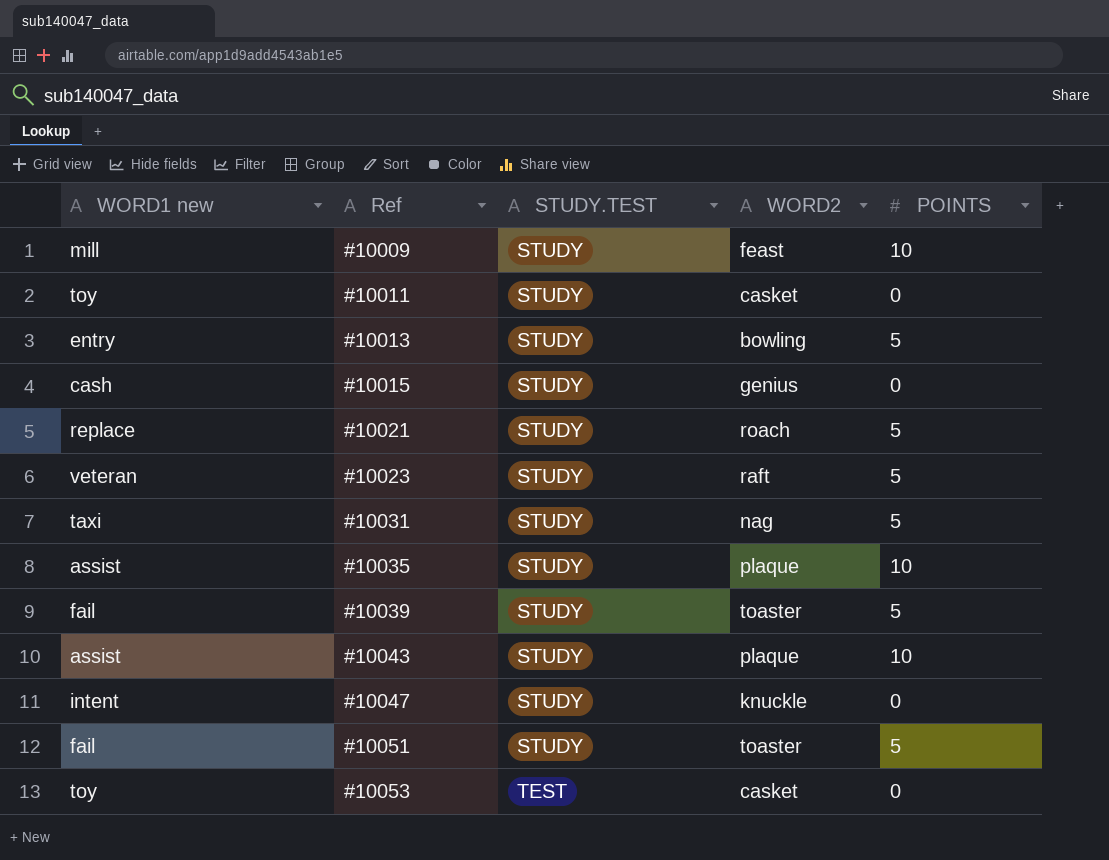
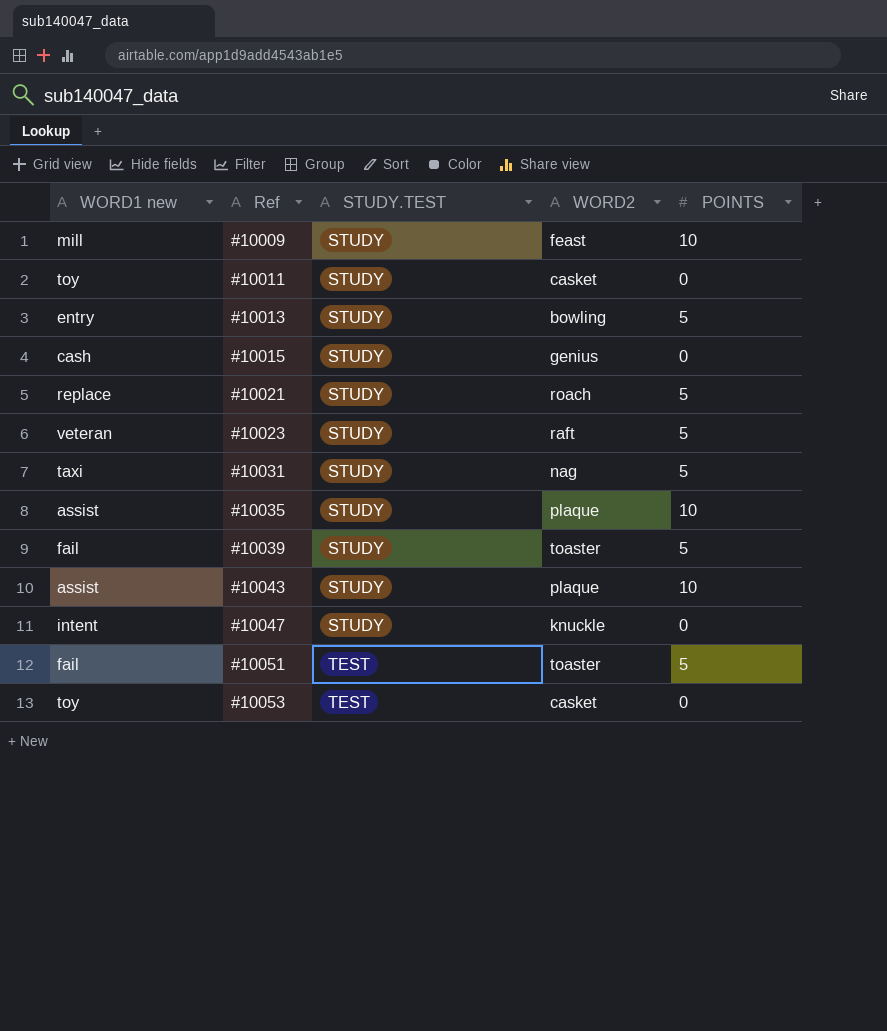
#10051 | STUDY.TEST: STUDY -> TEST

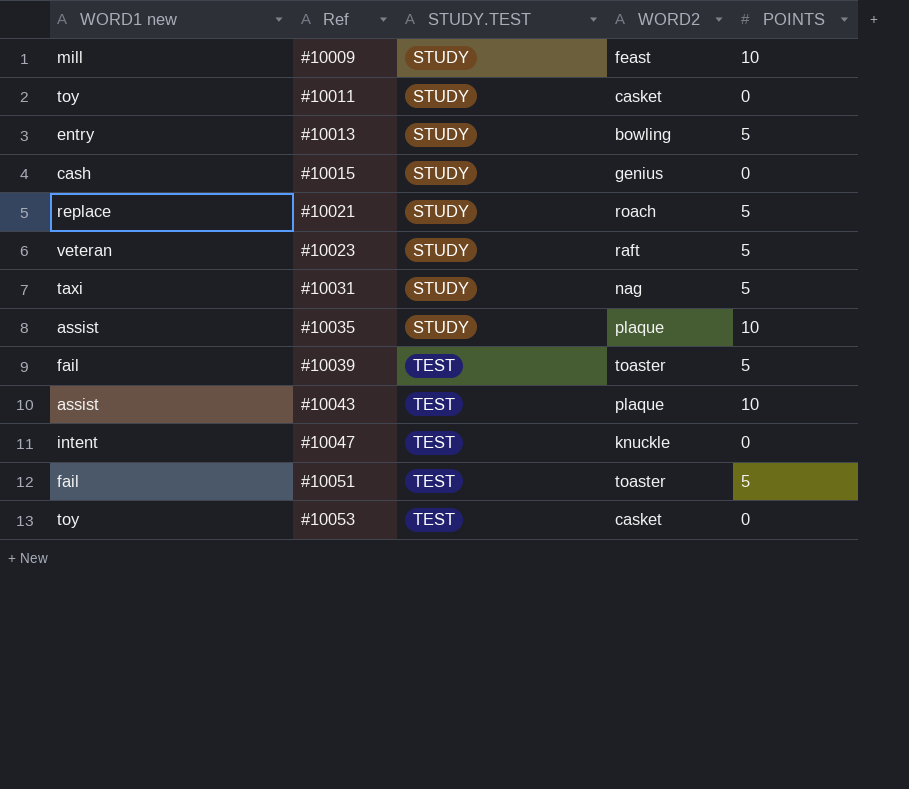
#10039 | STUDY.TEST: STUDY -> TEST
#10043 | STUDY.TEST: STUDY -> TEST
#10047 | STUDY.TEST: STUDY -> TEST

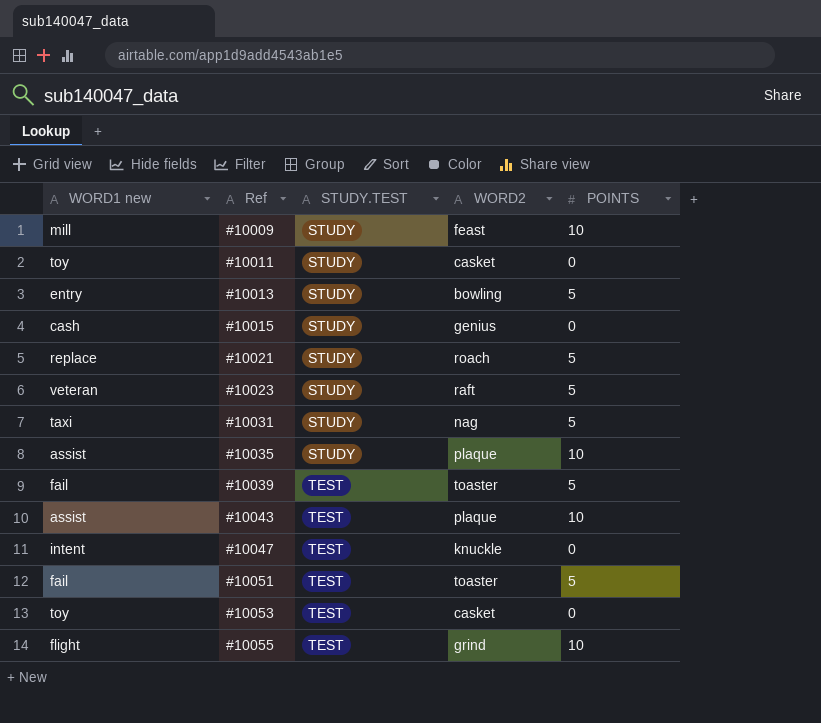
row #10055: none -> flight | TEST | grind | 10

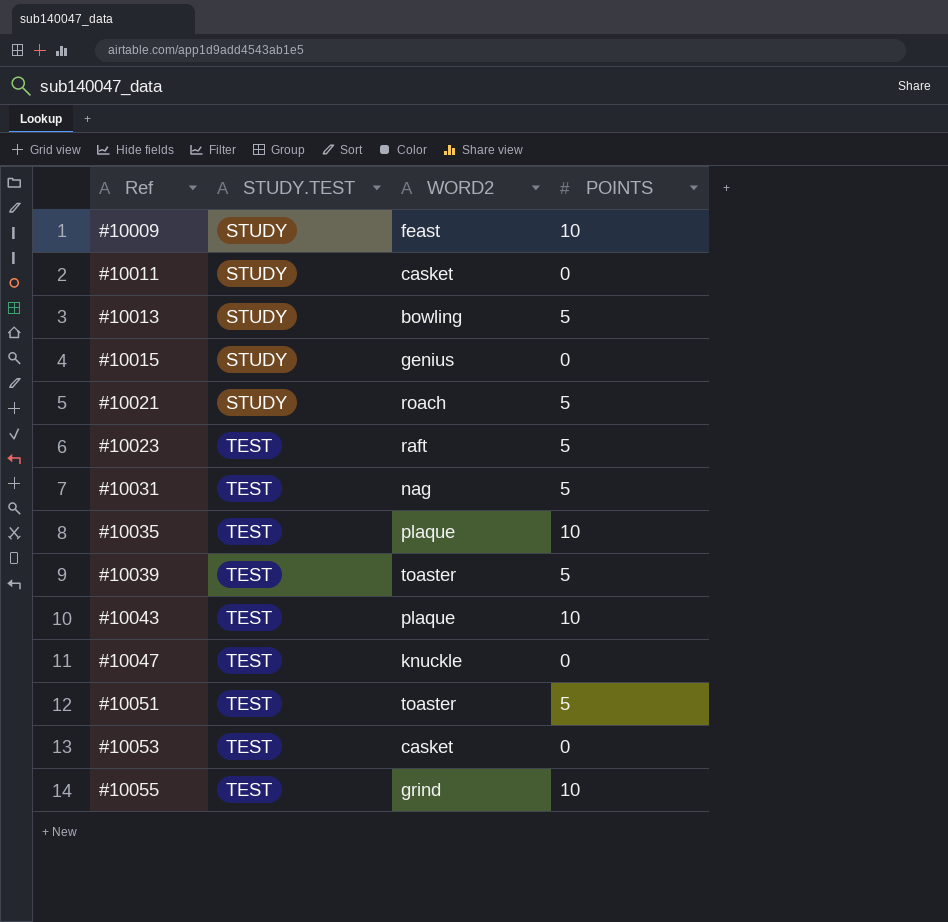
column WORD1 new | position: 1 -> none
#10023 | STUDY.TEST: STUDY -> TEST
#10031 | STUDY.TEST: STUDY -> TEST
#10035 | STUDY.TEST: STUDY -> TEST

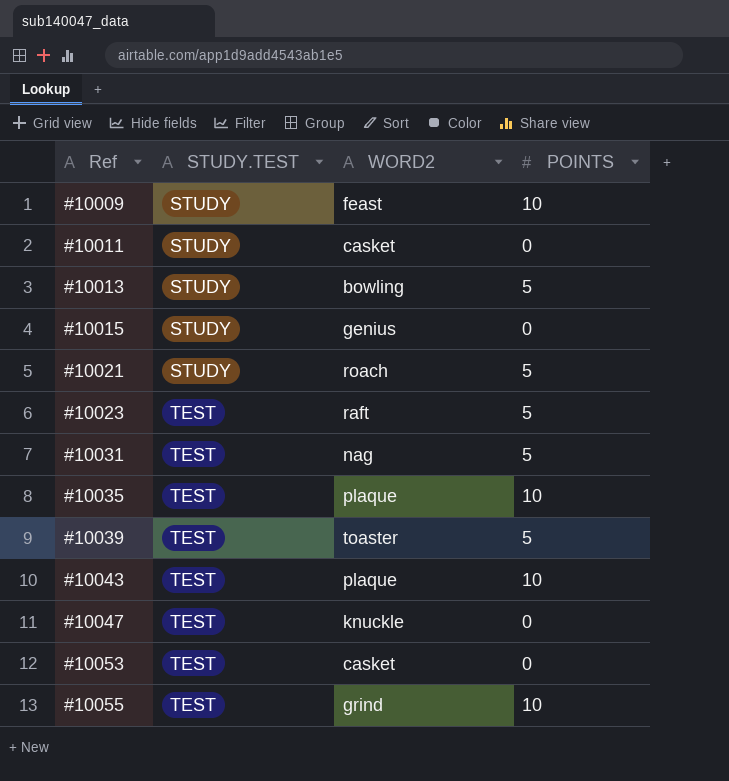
row #10051: TEST | toaster | 5 -> none

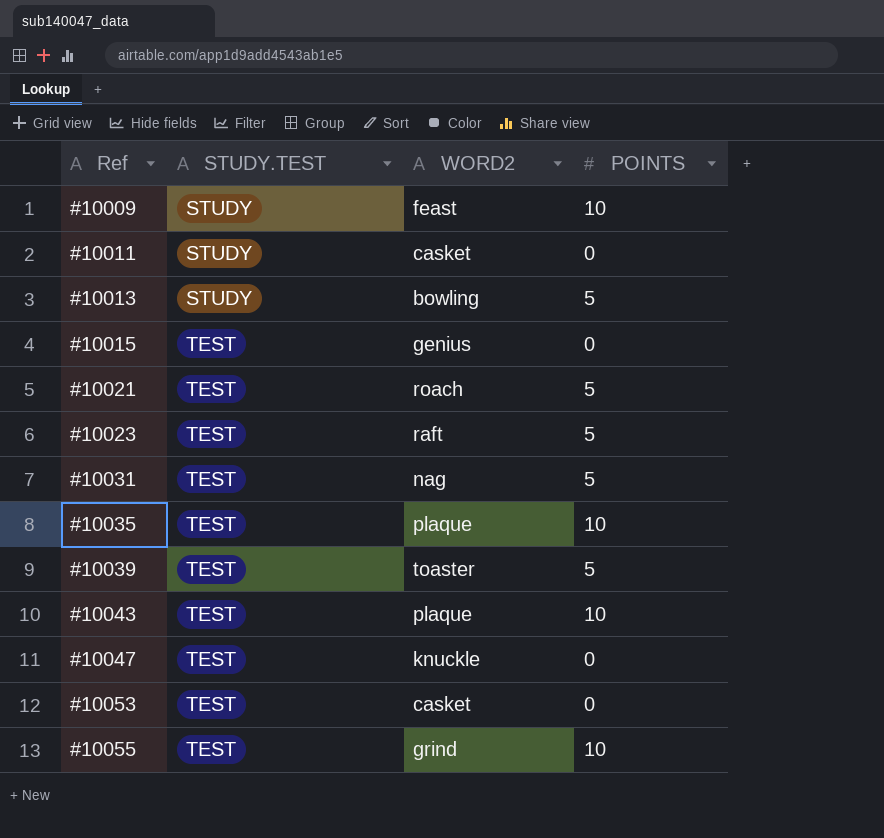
#10015 | STUDY.TEST: STUDY -> TEST
#10021 | STUDY.TEST: STUDY -> TEST

